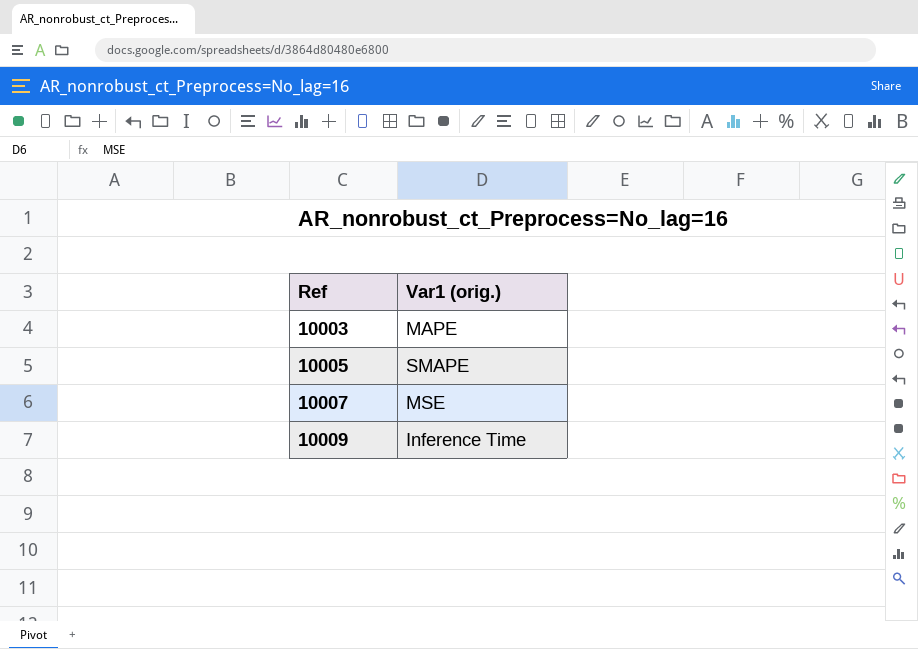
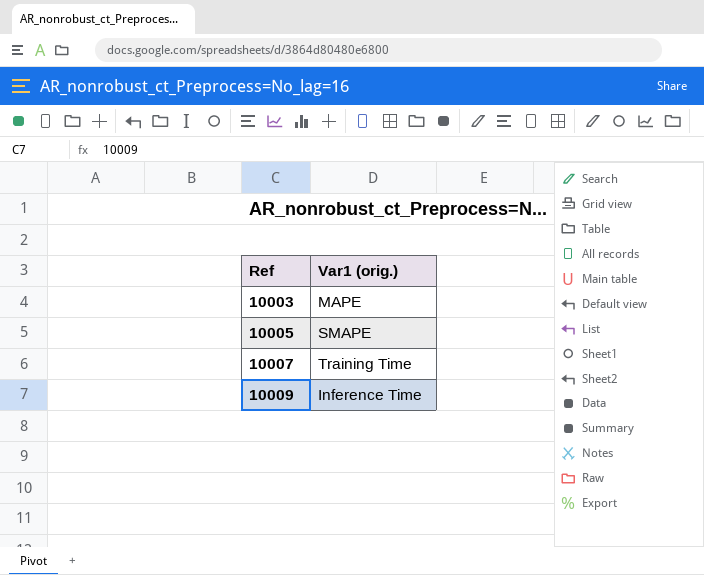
10007 | Var1 (orig.): MSE -> Training Time

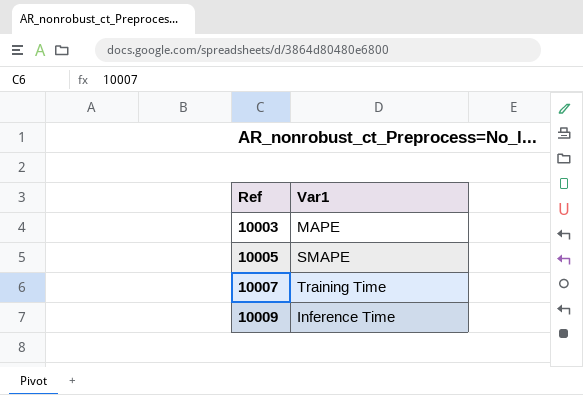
column name: Var1 (orig.) -> Var1

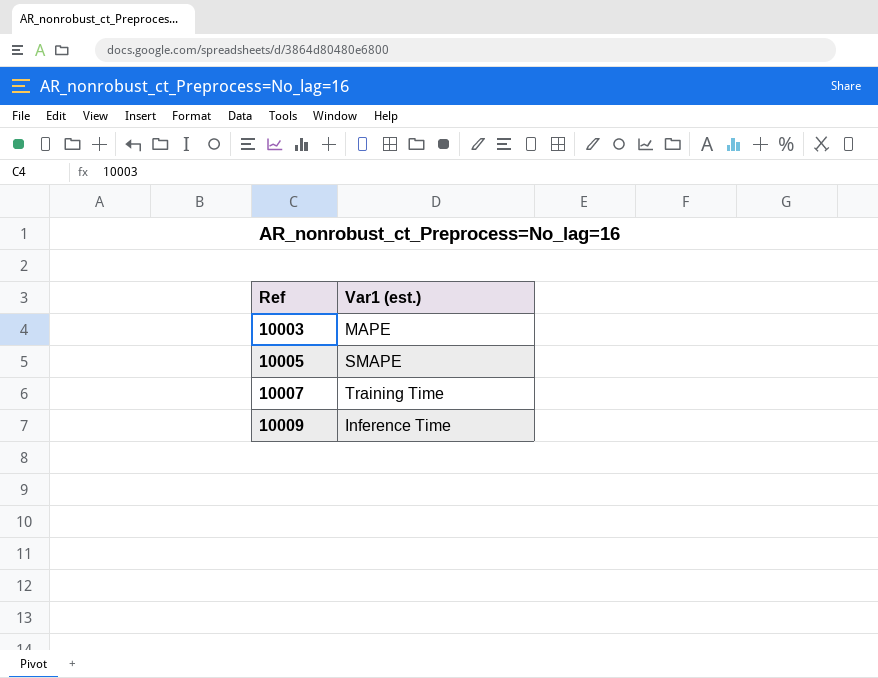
column name: Var1 -> Var1 (est.)

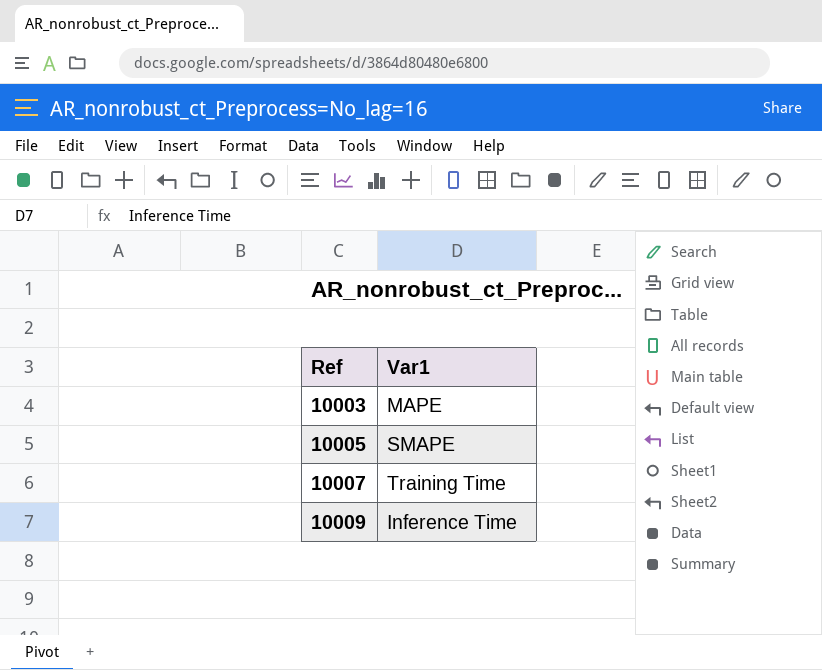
column name: Var1 (est.) -> Var1

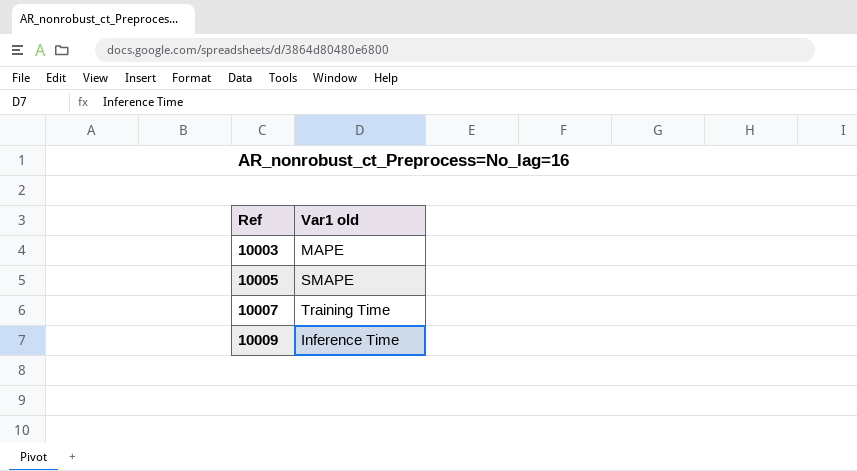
column name: Var1 -> Var1 old

